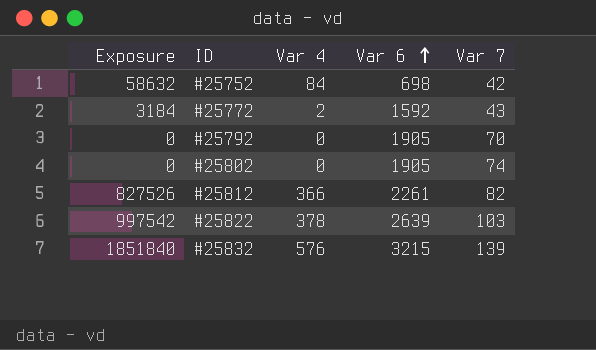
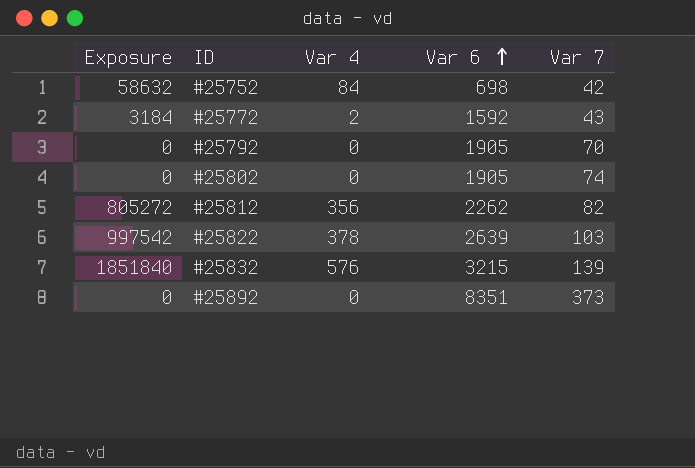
#25812 | Exposure: 827526 -> 805272
#25812 | Var 4: 366 -> 356
#25812 | Var 6: 2261 -> 2262
row #25892: none -> 0 | 0 | 8351 | 373

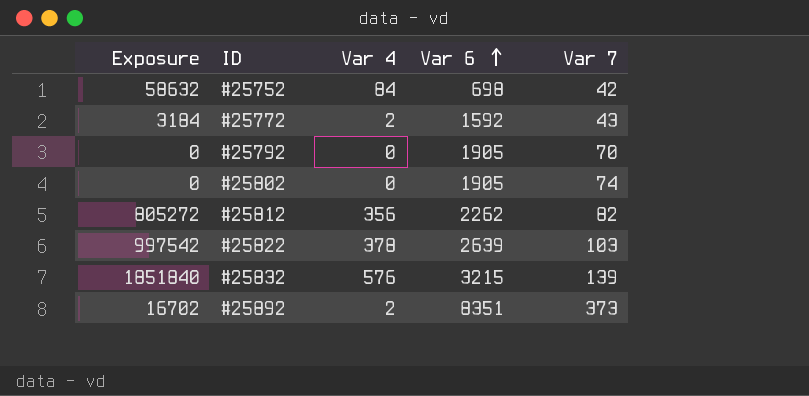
#25892 | Exposure: 0 -> 16702
#25892 | Var 4: 0 -> 2

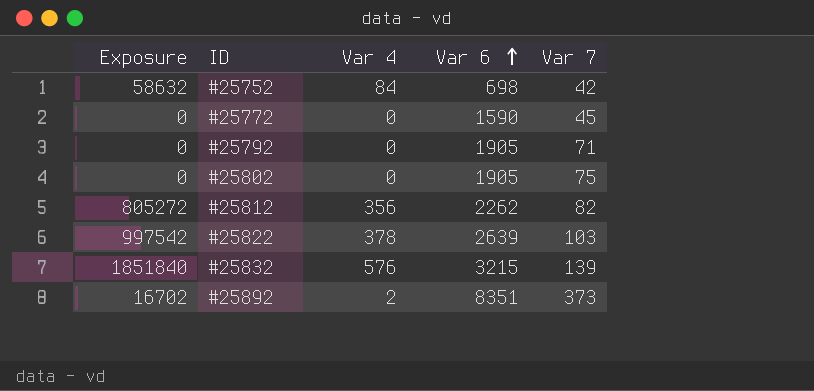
#25772 | Exposure: 3184 -> 0
#25772 | Var 4: 2 -> 0
#25772 | Var 6: 1592 -> 1590
#25772 | Var 7: 43 -> 45
#25792 | Var 7: 70 -> 71
#25802 | Var 7: 74 -> 75

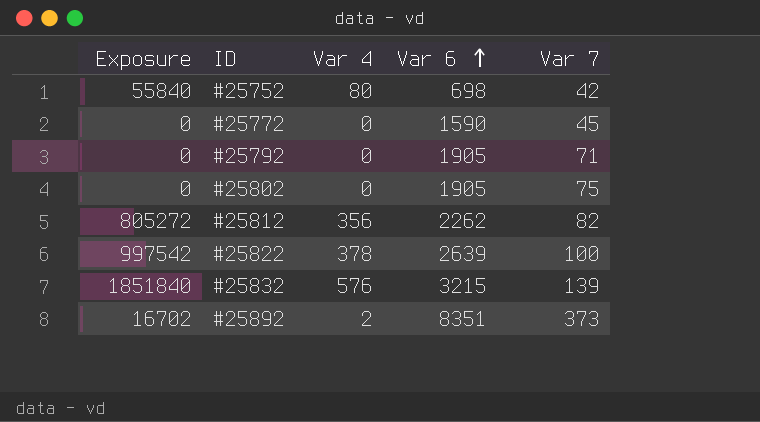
#25752 | Exposure: 58632 -> 55840
#25752 | Var 4: 84 -> 80
#25822 | Var 7: 103 -> 100

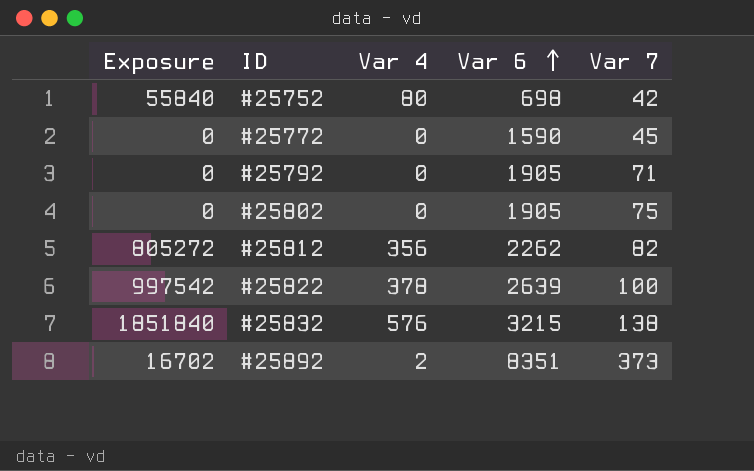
#25832 | Var 7: 139 -> 138

